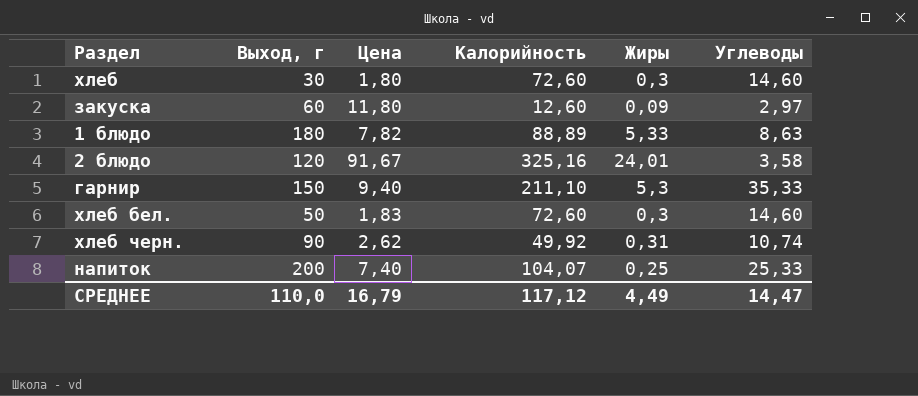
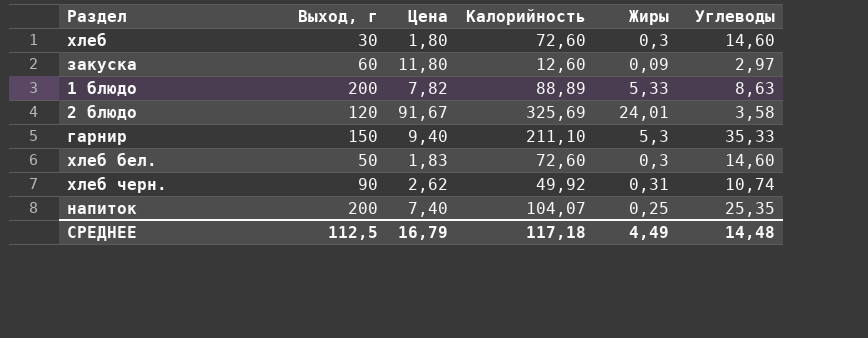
1 блюдо | Выход, г: 180 -> 200
2 блюдо | Калорийность: 325,16 -> 325,69
напиток | Углеводы: 25,33 -> 25,35
СРЕДНЕЕ | Выход, г: 110,0 -> 112,5
СРЕДНЕЕ | Калорийность: 117,12 -> 117,18
СРЕДНЕЕ | Углеводы: 14,47 -> 14,48

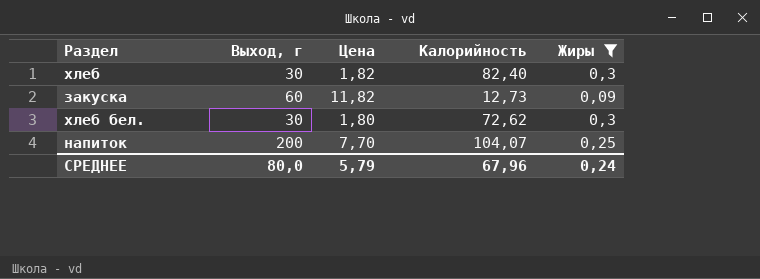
filter: none -> Жиры <= 0,3
column Углеводы | position: 6 -> none
хлеб | Цена: 1,80 -> 1,82
хлеб | Калорийность: 72,60 -> 82,40
закуска | Цена: 11,80 -> 11,82
закуска | Калорийность: 12,60 -> 12,73
хлеб бел. | Выход, г: 50 -> 30
хлеб бел. | Цена: 1,83 -> 1,80
хлеб бел. | Калорийность: 72,60 -> 72,62
напиток | Цена: 7,40 -> 7,70
СРЕДНЕЕ | Выход, г: 112,5 -> 80,0
СРЕДНЕЕ | Цена: 16,79 -> 5,79
СРЕДНЕЕ | Калорийность: 117,18 -> 67,96
СРЕДНЕЕ | Жиры: 4,49 -> 0,24

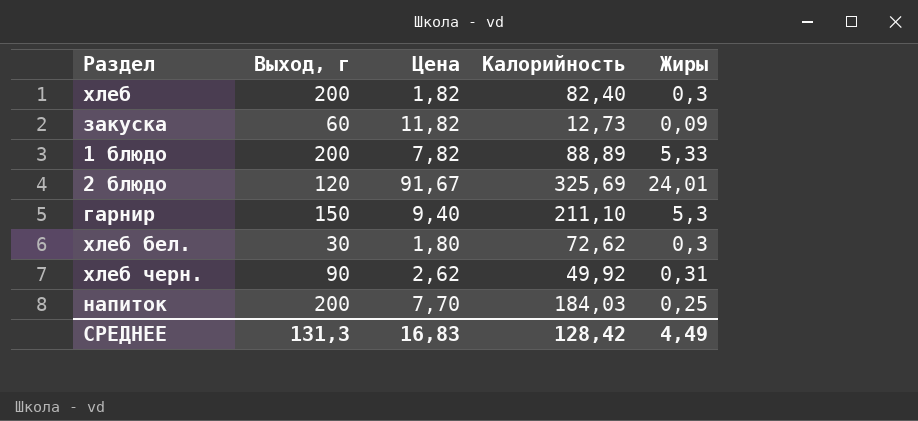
filter: Жиры <= 0,3 -> none
хлеб | Выход, г: 30 -> 200
напиток | Калорийность: 104,07 -> 184,03
СРЕДНЕЕ | Выход, г: 80,0 -> 131,3
СРЕДНЕЕ | Цена: 5,79 -> 16,83
СРЕДНЕЕ | Калорийность: 67,96 -> 128,42
СРЕДНЕЕ | Жиры: 0,24 -> 4,49

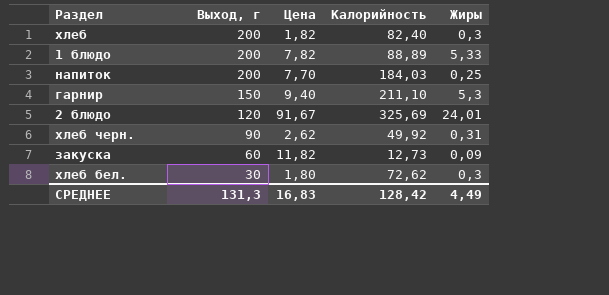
row order: none -> Выход, г descending

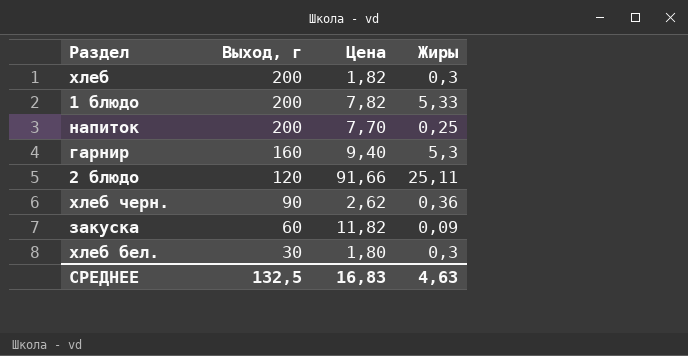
column Калорийность | position: 4 -> none
гарнир | Выход, г: 150 -> 160
2 блюдо | Цена: 91,67 -> 91,66
2 блюдо | Жиры: 24,01 -> 25,11
хлеб черн. | Жиры: 0,31 -> 0,36
СРЕДНЕЕ | Выход, г: 131,3 -> 132,5
СРЕДНЕЕ | Жиры: 4,49 -> 4,63

